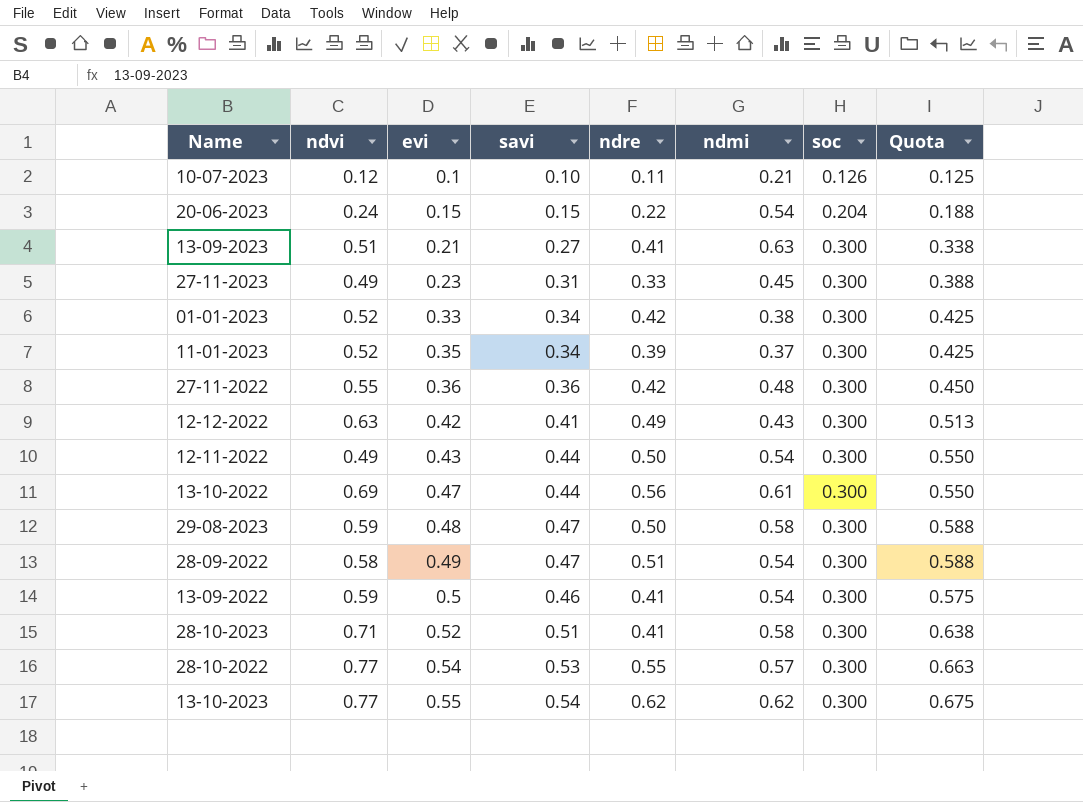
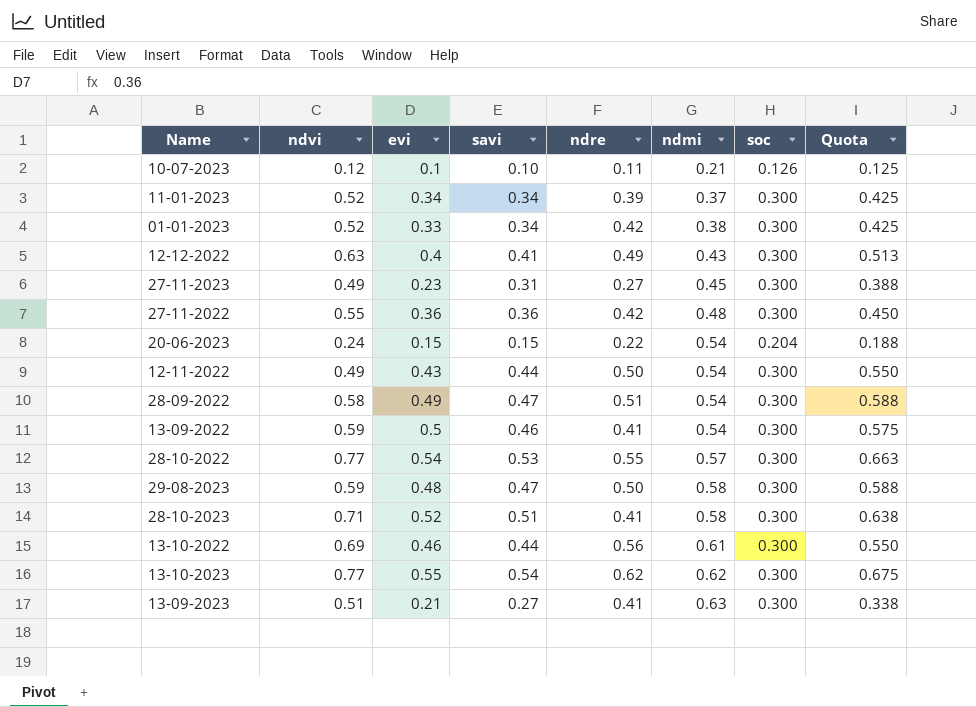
row order: evi ascending -> ndmi ascending
11-01-2023 | evi: 0.35 -> 0.34
12-12-2022 | evi: 0.42 -> 0.4
27-11-2023 | ndre: 0.33 -> 0.27
13-10-2022 | evi: 0.47 -> 0.46

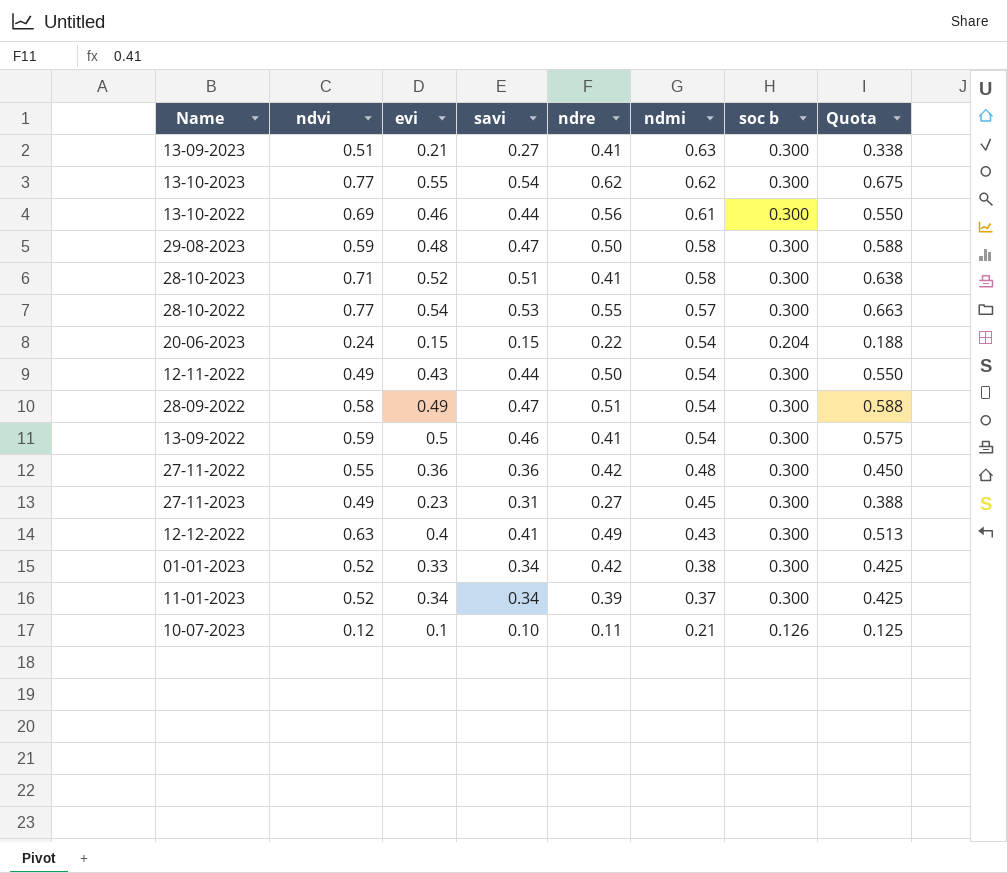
row order: ndmi ascending -> ndmi descending
column name: soc -> soc b

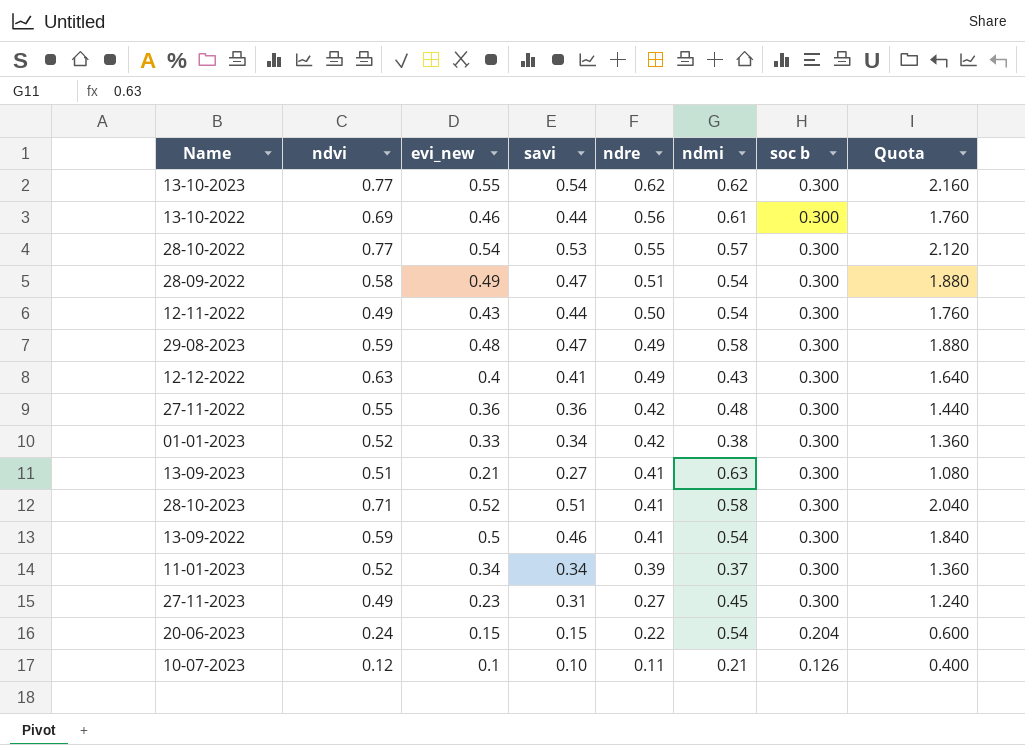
row order: ndmi descending -> ndre descending
column name: evi -> evi_new
column Quota | formula: [savi] * 1.25 -> [savi] * 4
29-08-2023 | ndre: 0.50 -> 0.49

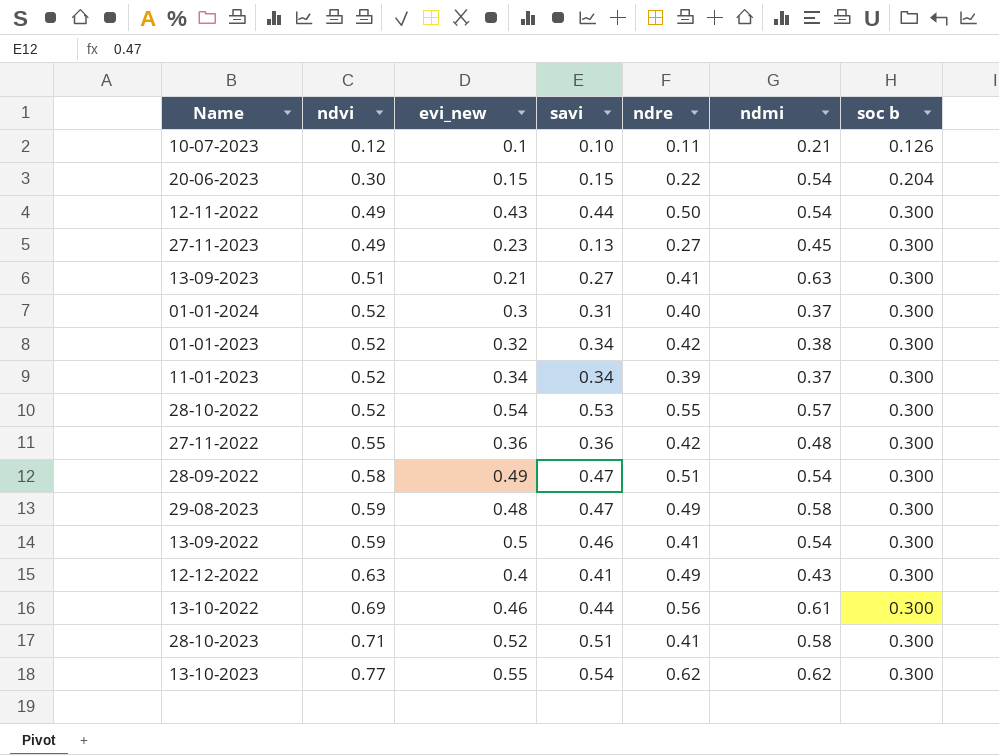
row order: ndre descending -> ndvi ascending
column Quota | formula: [savi] * 4 -> none
20-06-2023 | ndvi: 0.24 -> 0.30
27-11-2023 | savi: 0.31 -> 0.13
row 01-01-2024: none -> 0.52 | 0.3 | 0.31 | 0.40 | 0.37 | 0.300
01-01-2023 | evi_new: 0.33 -> 0.32
28-10-2022 | ndvi: 0.77 -> 0.52

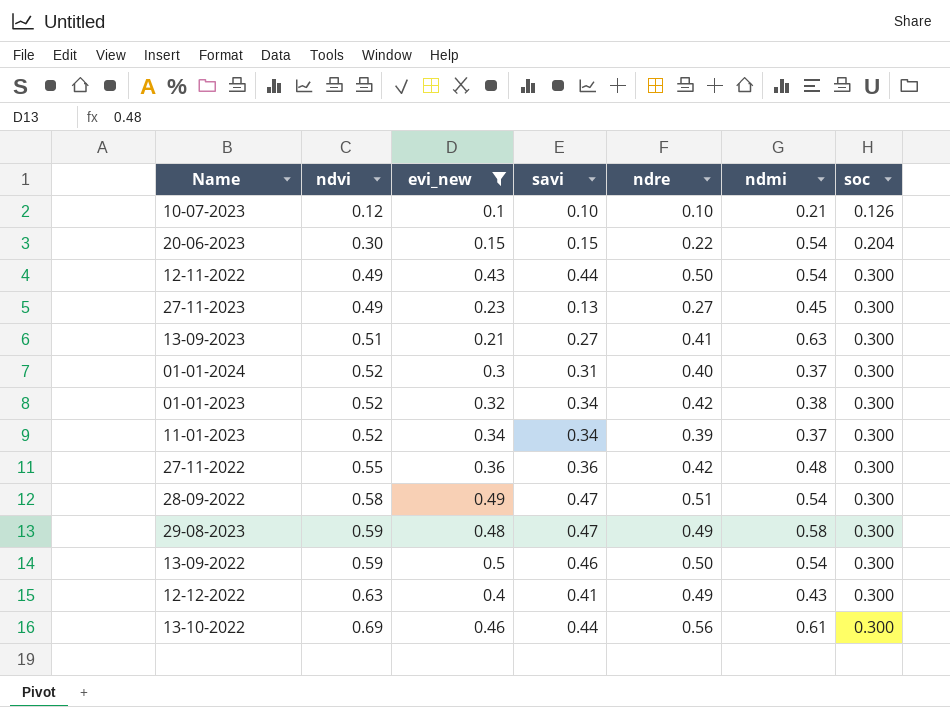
filter: none -> evi_new <= 0.5
column name: soc b -> soc
10-07-2023 | ndre: 0.11 -> 0.10
13-09-2022 | ndre: 0.41 -> 0.50

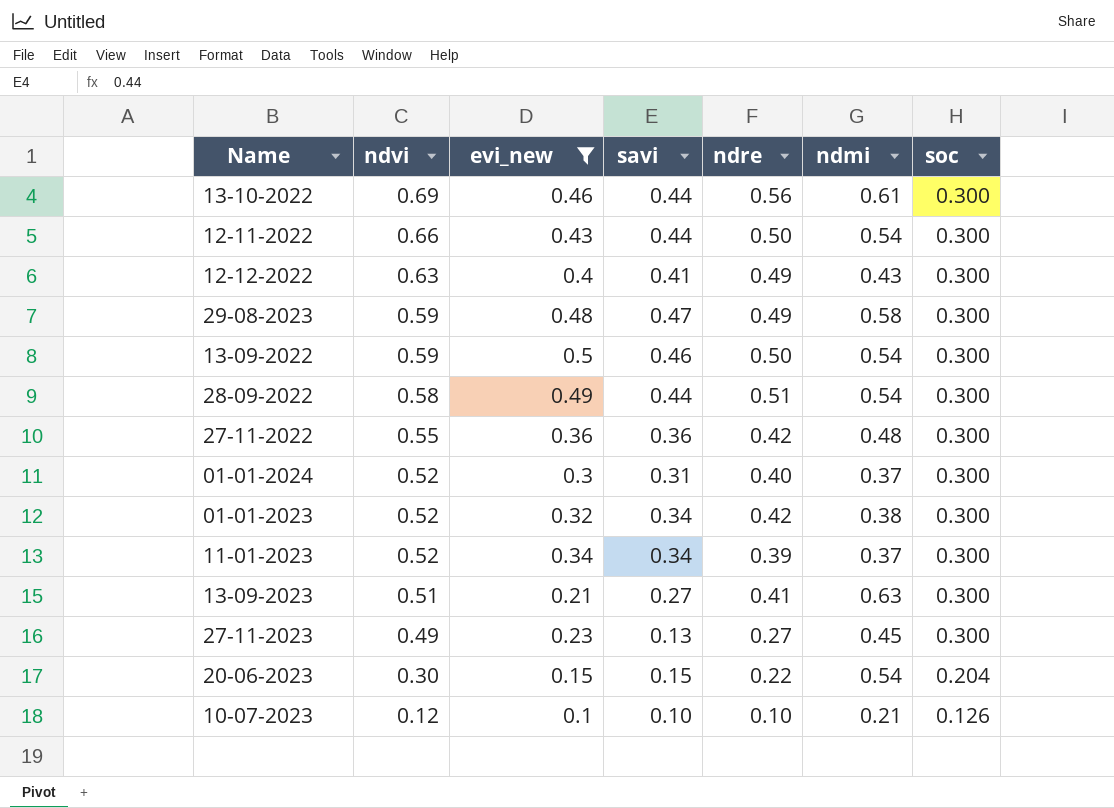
row order: ndvi ascending -> ndvi descending
12-11-2022 | ndvi: 0.49 -> 0.66
28-09-2022 | savi: 0.47 -> 0.44

